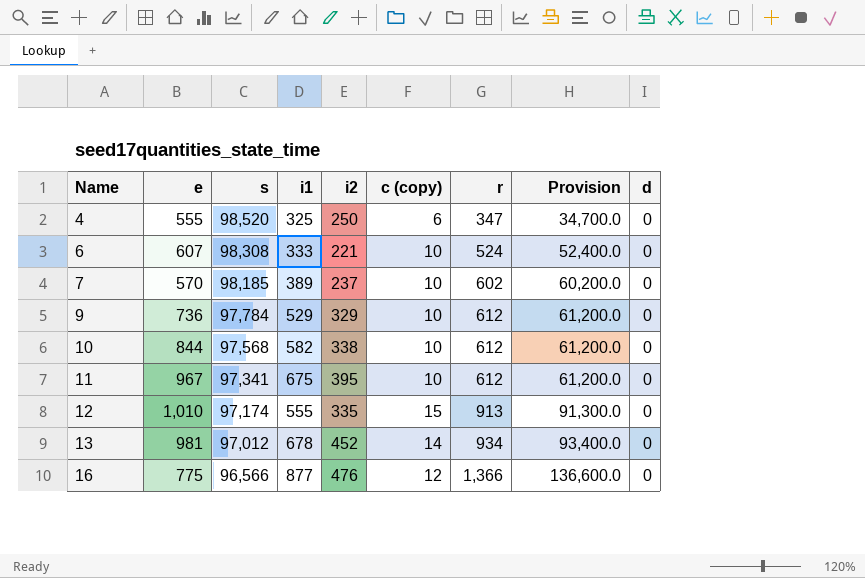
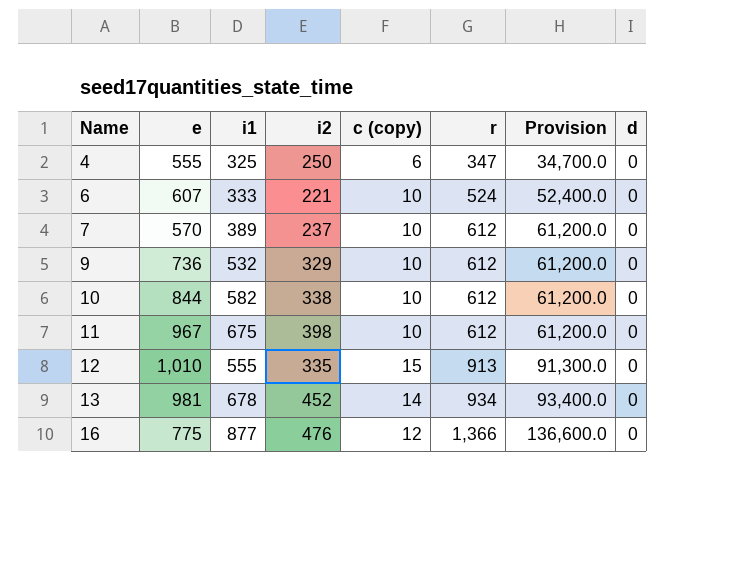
column s | position: 3 -> none
7 | r: 602 -> 612
7 | Provision: 60,200.0 -> 61,200.0
9 | i1: 529 -> 532
11 | i2: 395 -> 398

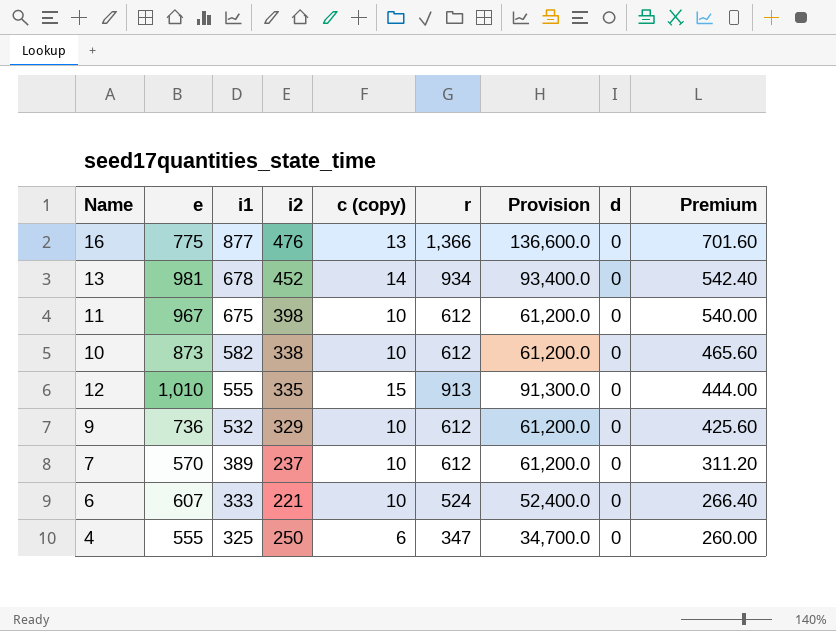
row order: Name ascending -> i1 descending
column Premium | formula: none -> [i1] * 0.8
16 | c (copy): 12 -> 13
10 | e: 844 -> 873

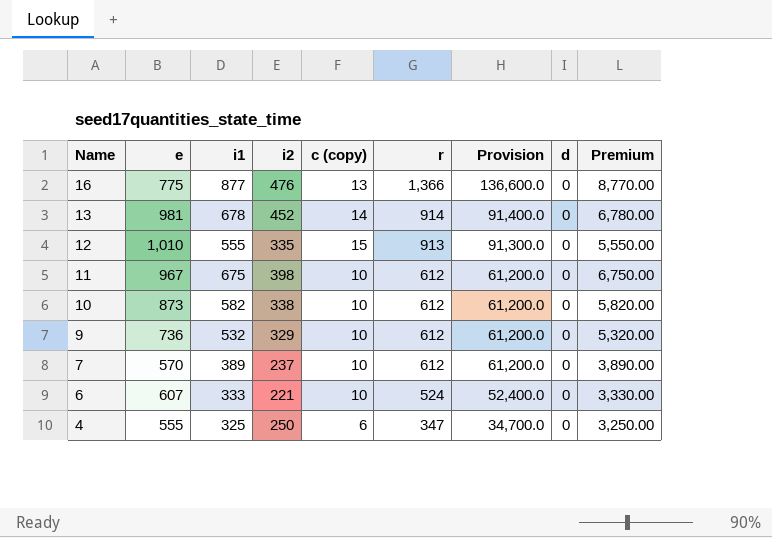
row order: i1 descending -> Name descending
column Premium | formula: [i1] * 0.8 -> [i1] * 10
13 | r: 934 -> 914
13 | Provision: 93,400.0 -> 91,400.0

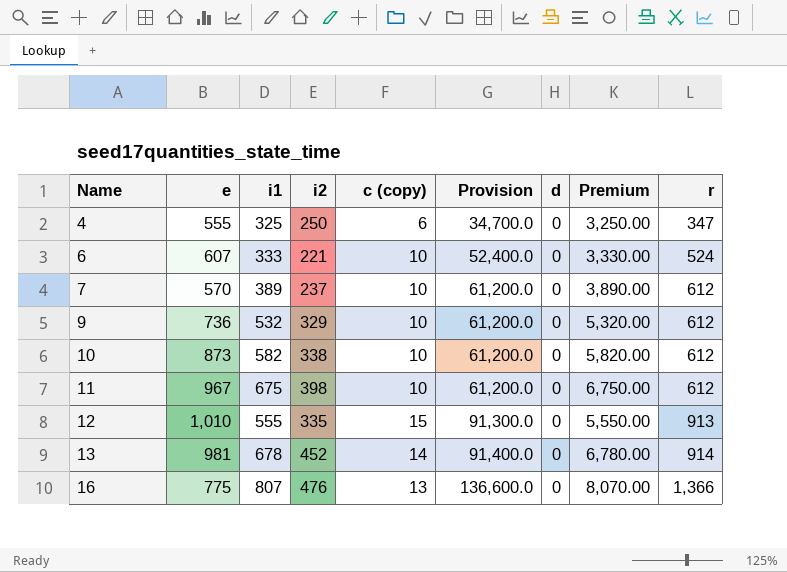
row order: Name descending -> Name ascending
column r | position: 6 -> 9
16 | i1: 877 -> 807
16 | Premium: 8,770.00 -> 8,070.00

